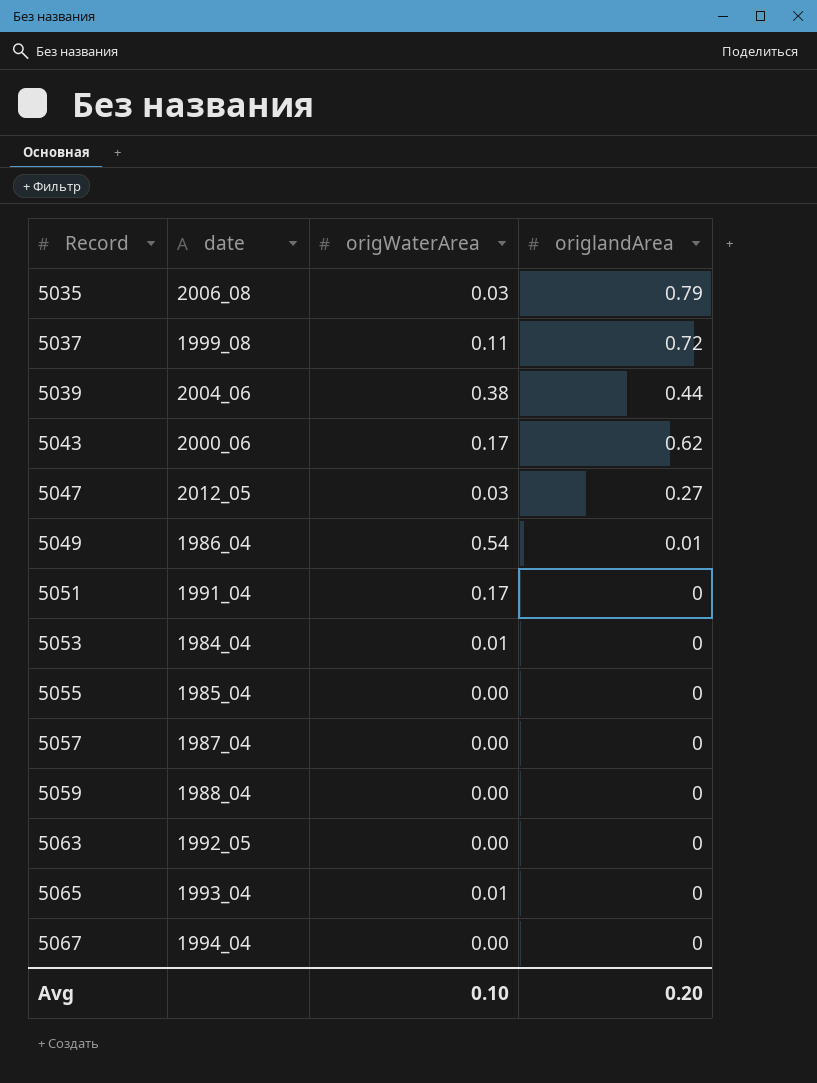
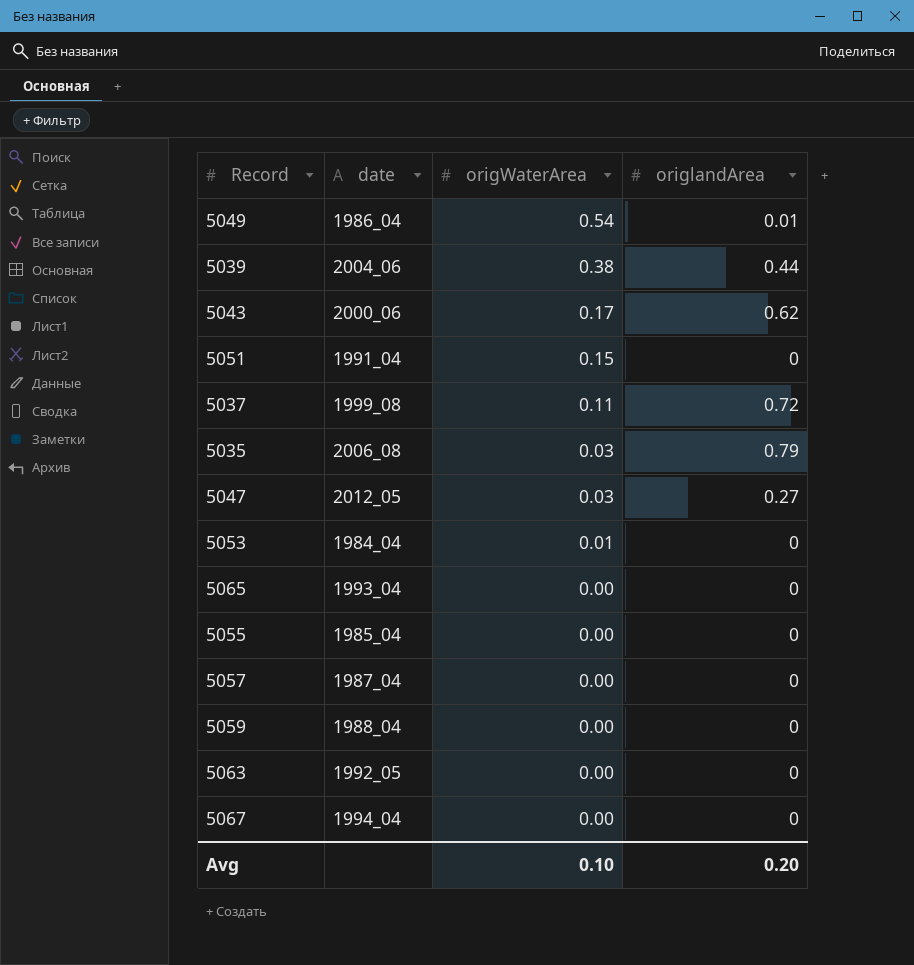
row order: Record ascending -> origWaterArea descending
5051 | origWaterArea: 0.17 -> 0.15
5065 | origWaterArea: 0.01 -> 0.00

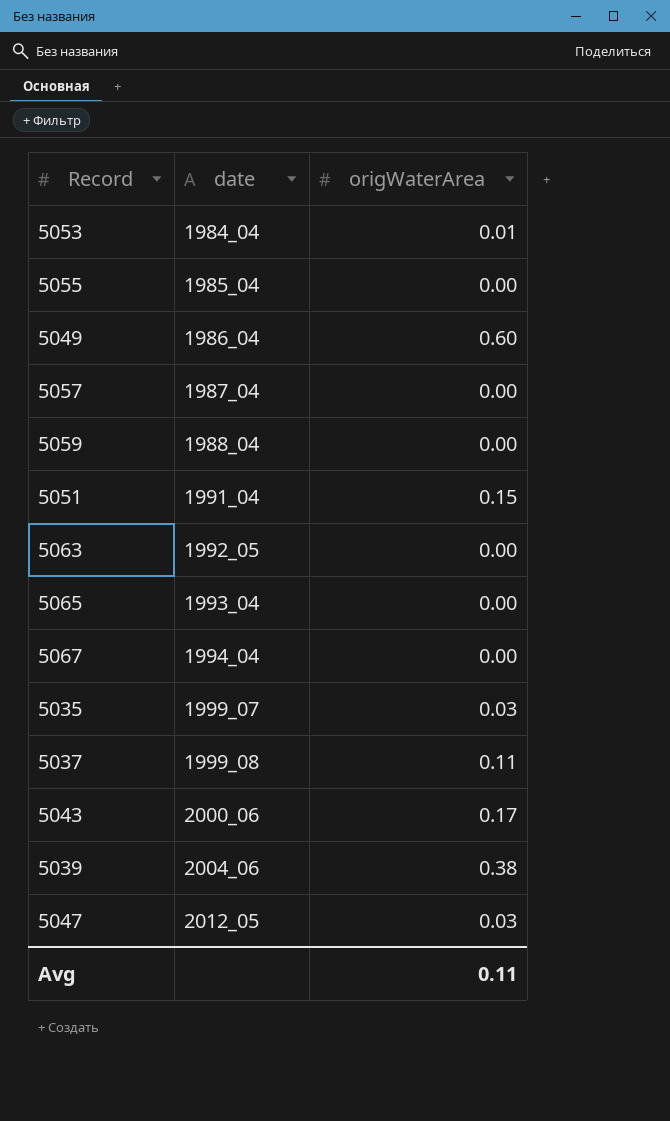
row order: origWaterArea descending -> date ascending
column origlandArea | position: 4 -> none
5049 | origWaterArea: 0.54 -> 0.60
5035 | date: 2006_08 -> 1999_07
Avg | origWaterArea: 0.10 -> 0.11

